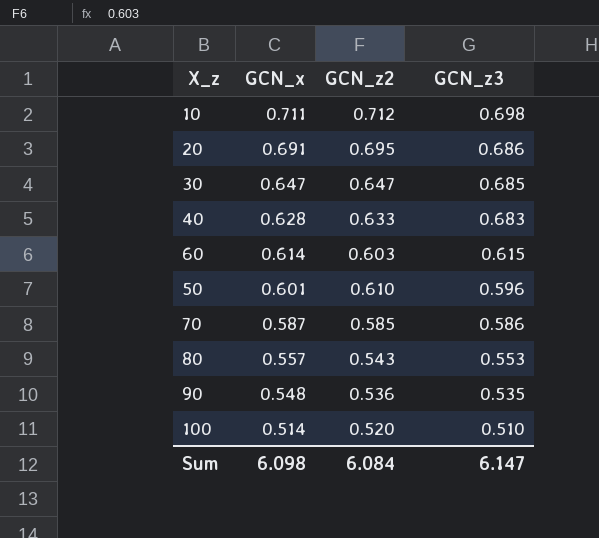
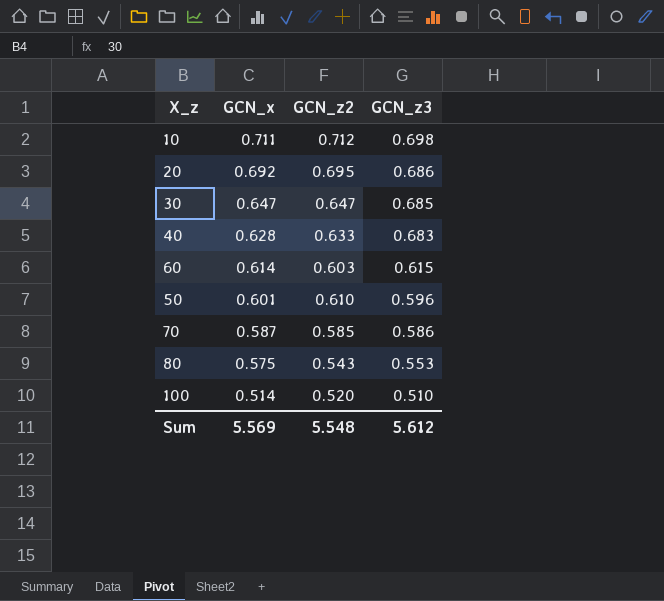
row 90: 0.548 | 0.536 | 0.535 -> none
20 | GCN_x: 0.691 -> 0.692
80 | GCN_x: 0.557 -> 0.575
Sum | GCN_x: 6.098 -> 5.569
Sum | GCN_z2: 6.084 -> 5.548
Sum | GCN_z3: 6.147 -> 5.612

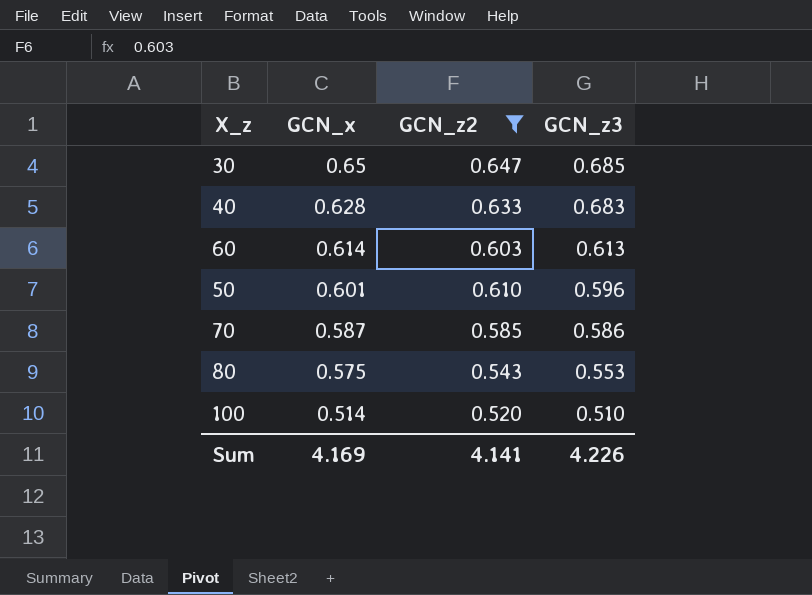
filter: none -> GCN_z2 <= 0.647
30 | GCN_x: 0.647 -> 0.65
60 | GCN_z3: 0.615 -> 0.613
Sum | GCN_x: 5.569 -> 4.169
Sum | GCN_z2: 5.548 -> 4.141
Sum | GCN_z3: 5.612 -> 4.226

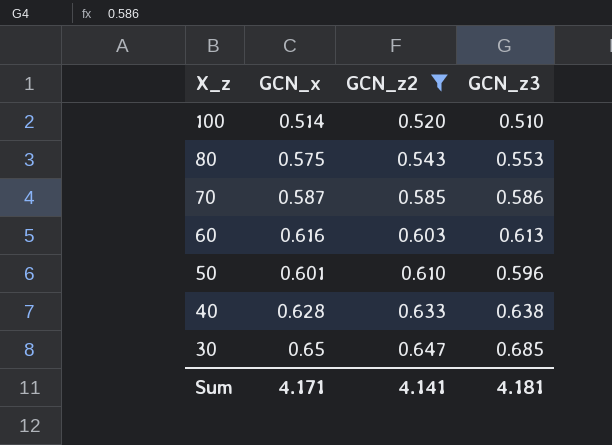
row order: GCN_x descending -> X_z descending
60 | GCN_x: 0.614 -> 0.616
40 | GCN_z3: 0.683 -> 0.638
Sum | GCN_x: 4.169 -> 4.171
Sum | GCN_z3: 4.226 -> 4.181

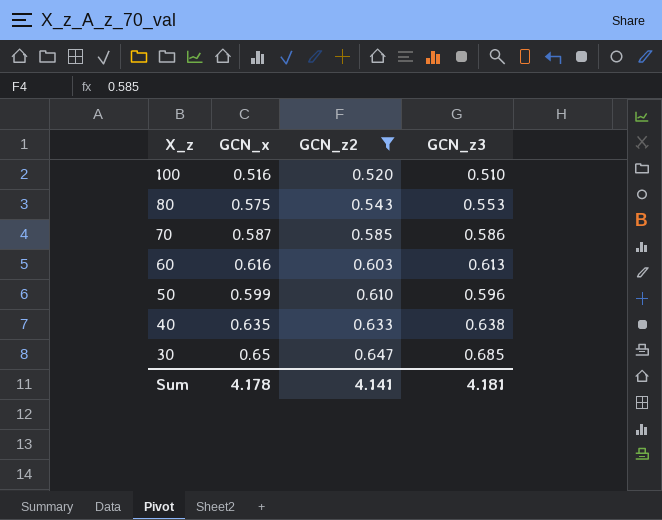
100 | GCN_x: 0.514 -> 0.516
50 | GCN_x: 0.601 -> 0.599
40 | GCN_x: 0.628 -> 0.635
Sum | GCN_x: 4.171 -> 4.178

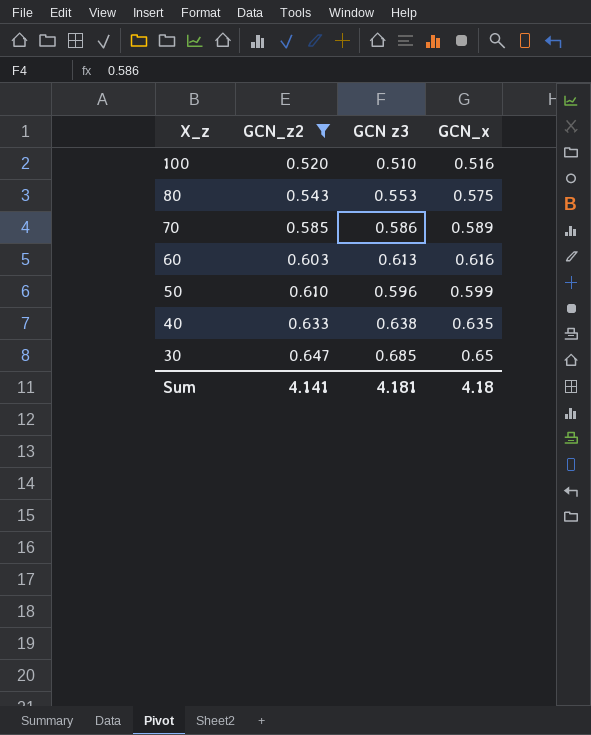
column name: GCN_z3 -> GCN z3
column GCN_x | position: 2 -> 4
70 | GCN_x: 0.587 -> 0.589
Sum | GCN_x: 4.178 -> 4.18

